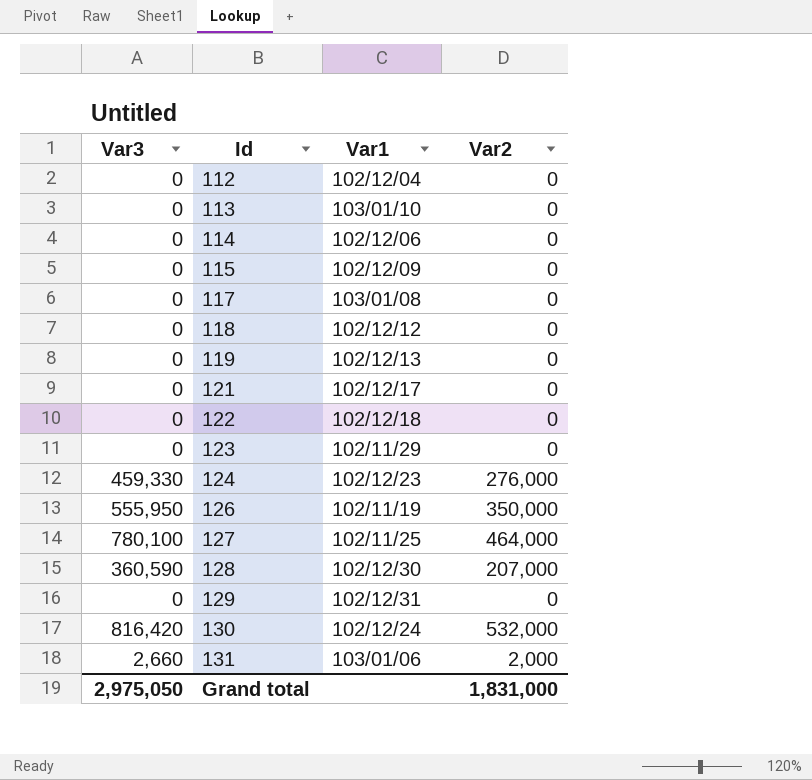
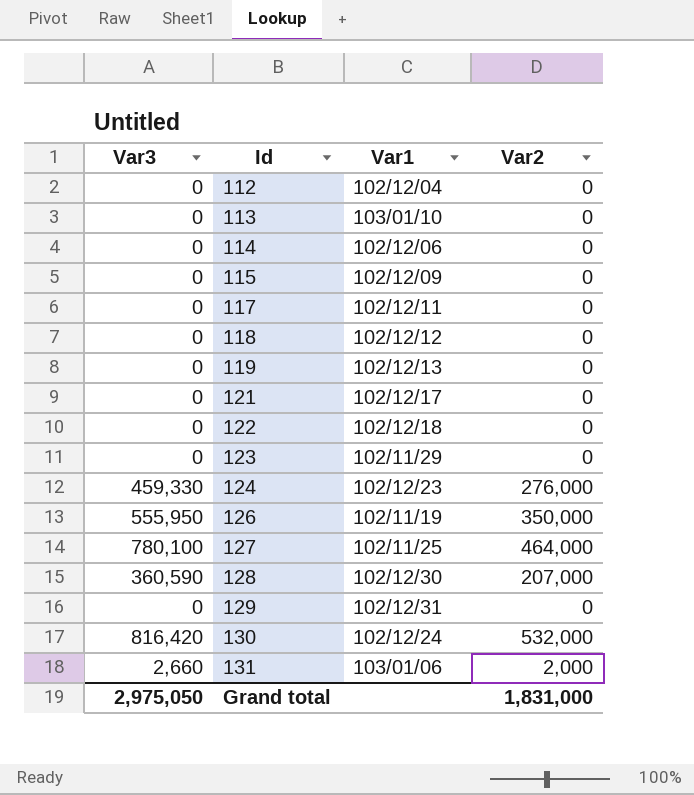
117 | Var1: 103/01/08 -> 102/12/11

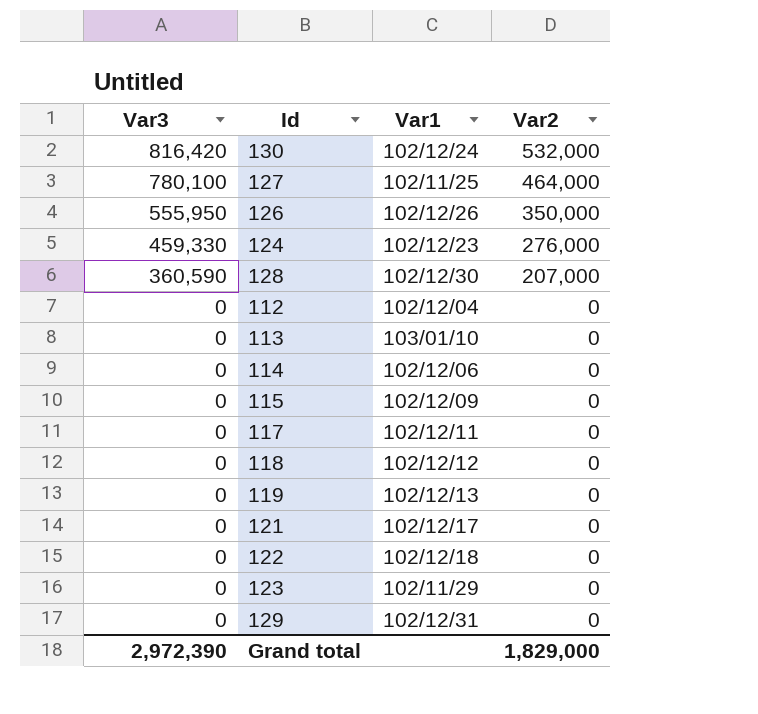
row order: Id ascending -> Var3 descending
row 131: 2,660 | 103/01/06 | 2,000 -> none
126 | Var1: 102/11/19 -> 102/12/26
Grand total | Var3: 2,975,050 -> 2,972,390
Grand total | Var2: 1,831,000 -> 1,829,000

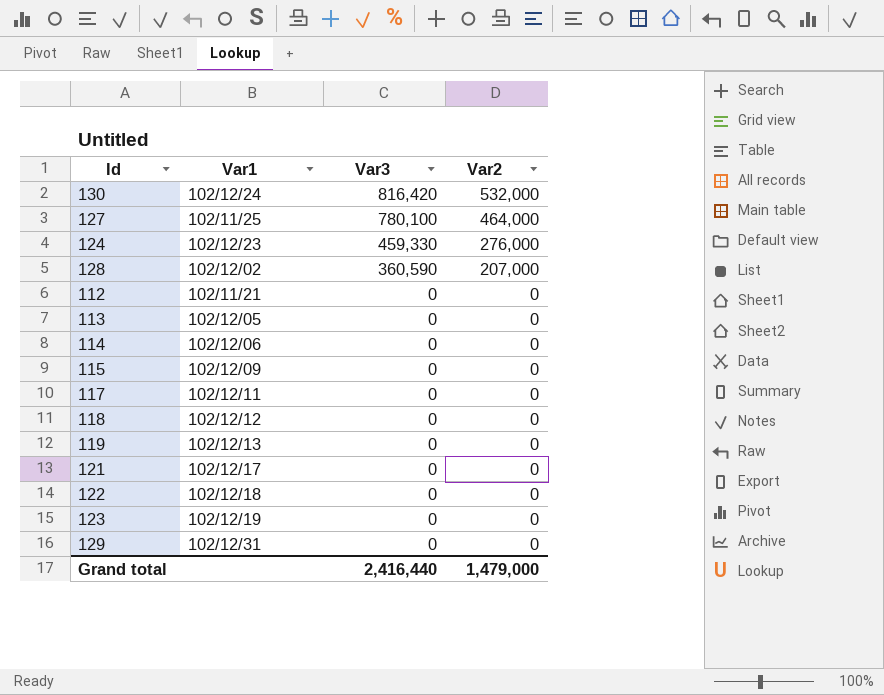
column Var3 | position: 1 -> 3
row 126: 555,950 | 102/12/26 | 350,000 -> none
128 | Var1: 102/12/30 -> 102/12/02
112 | Var1: 102/12/04 -> 102/11/21
113 | Var1: 103/01/10 -> 102/12/05
123 | Var1: 102/11/29 -> 102/12/19
Grand total | Var3: 2,972,390 -> 2,416,440
Grand total | Var2: 1,829,000 -> 1,479,000

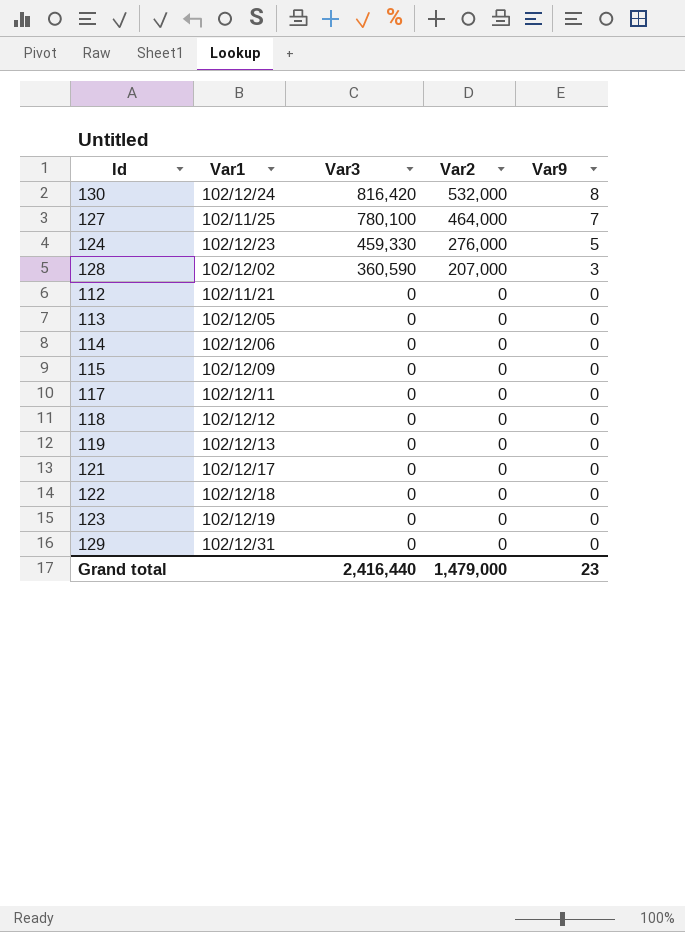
column Var9 | position: none -> 5

